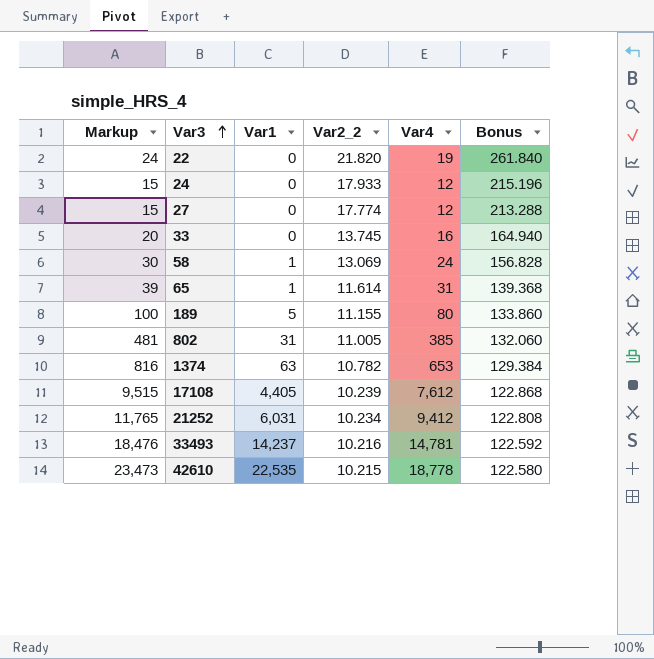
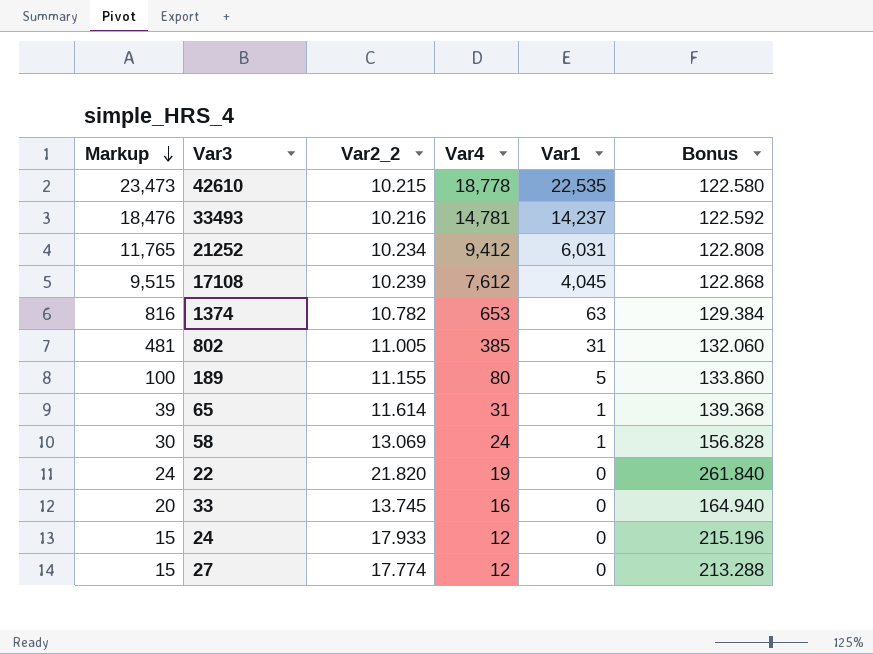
row order: Var3 ascending -> Markup descending
column Var1 | position: 3 -> 5
17108 | Var1: 4,405 -> 4,045

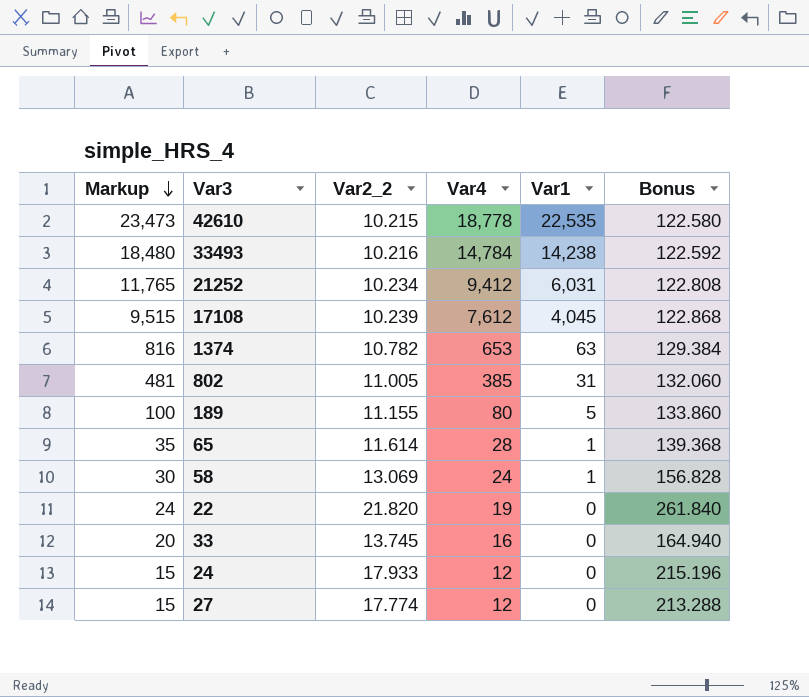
33493 | Markup: 18,476 -> 18,480
33493 | Var4: 14,781 -> 14,784
33493 | Var1: 14,237 -> 14,238
65 | Markup: 39 -> 35
65 | Var4: 31 -> 28

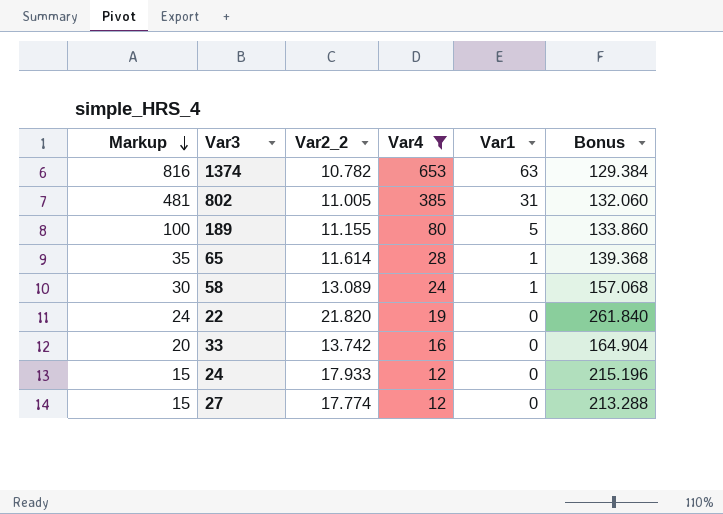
filter: none -> Var4 <= 653
58 | Var2_2: 13.069 -> 13.089
58 | Bonus: 156.828 -> 157.068
33 | Var2_2: 13.745 -> 13.742
33 | Bonus: 164.940 -> 164.904

